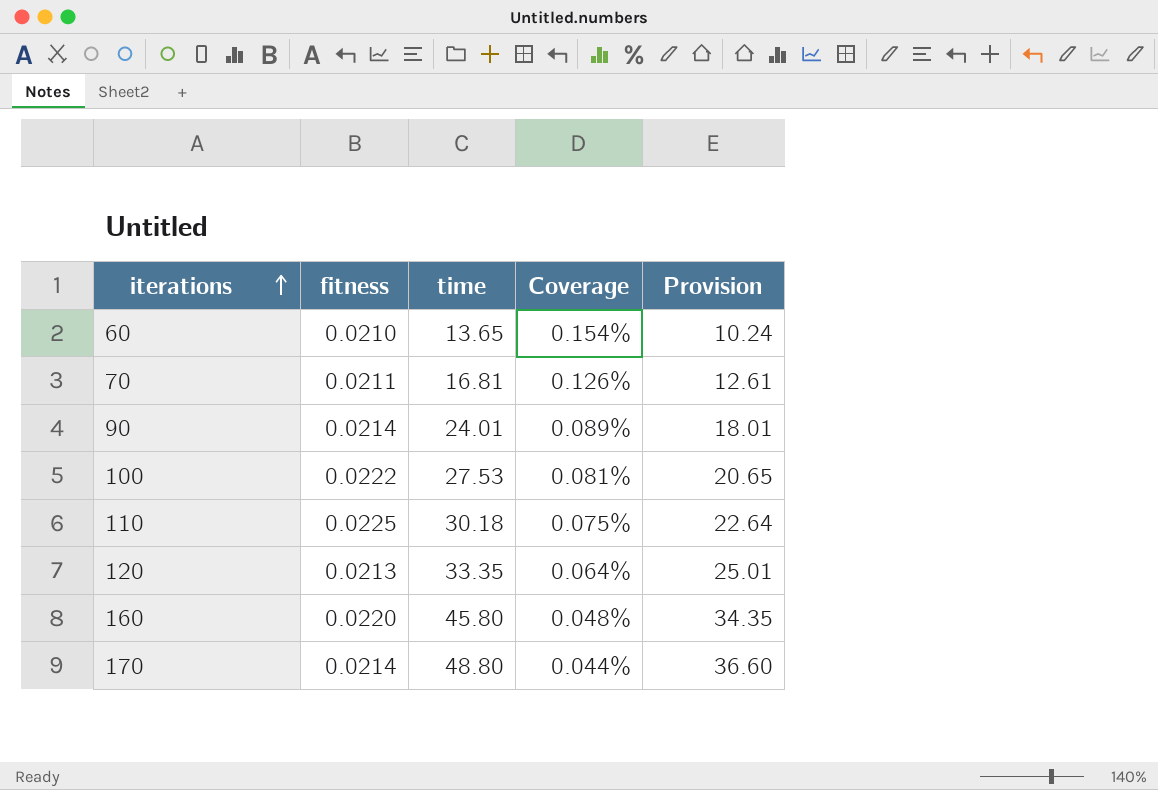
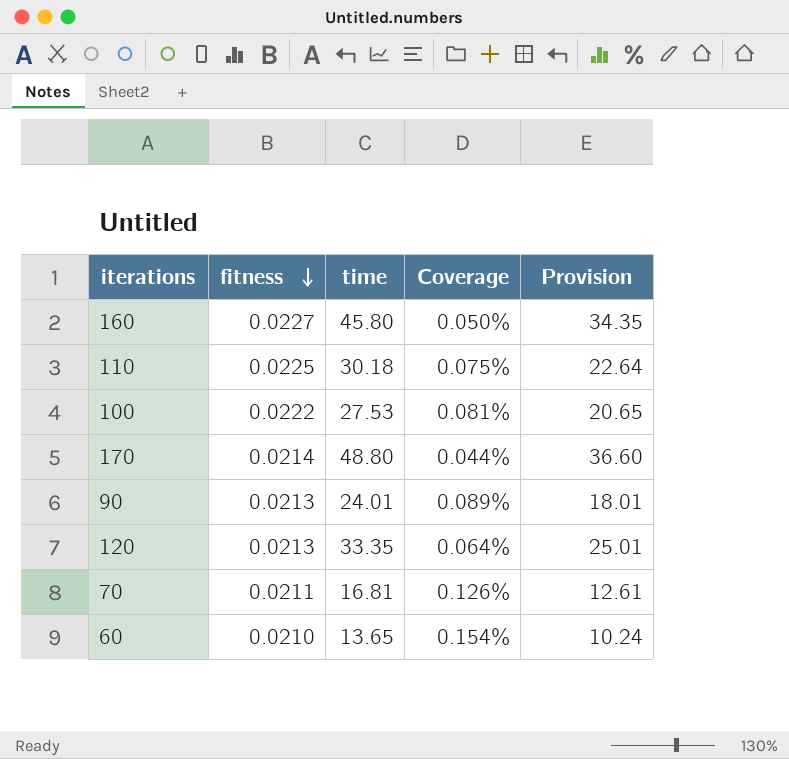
row order: iterations ascending -> fitness descending
160 | fitness: 0.0220 -> 0.0227
160 | Coverage: 0.048% -> 0.050%
90 | fitness: 0.0214 -> 0.0213

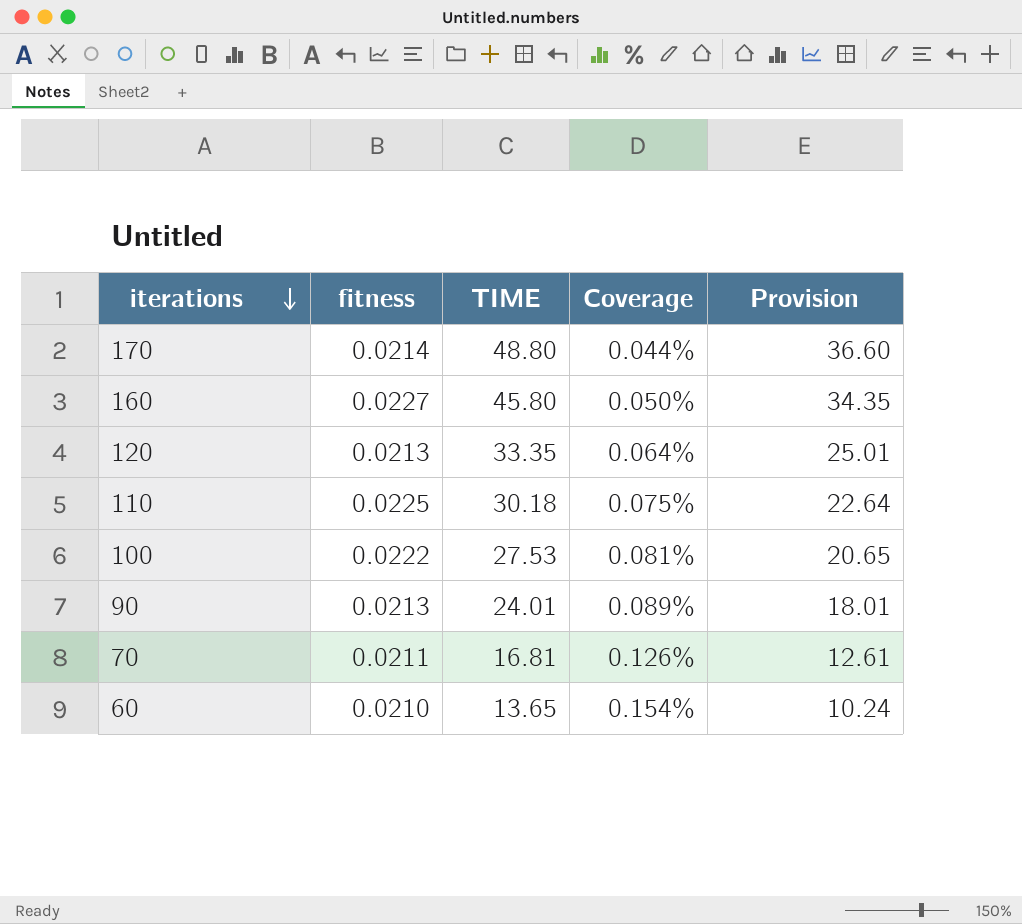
row order: fitness descending -> iterations descending
column name: time -> TIME

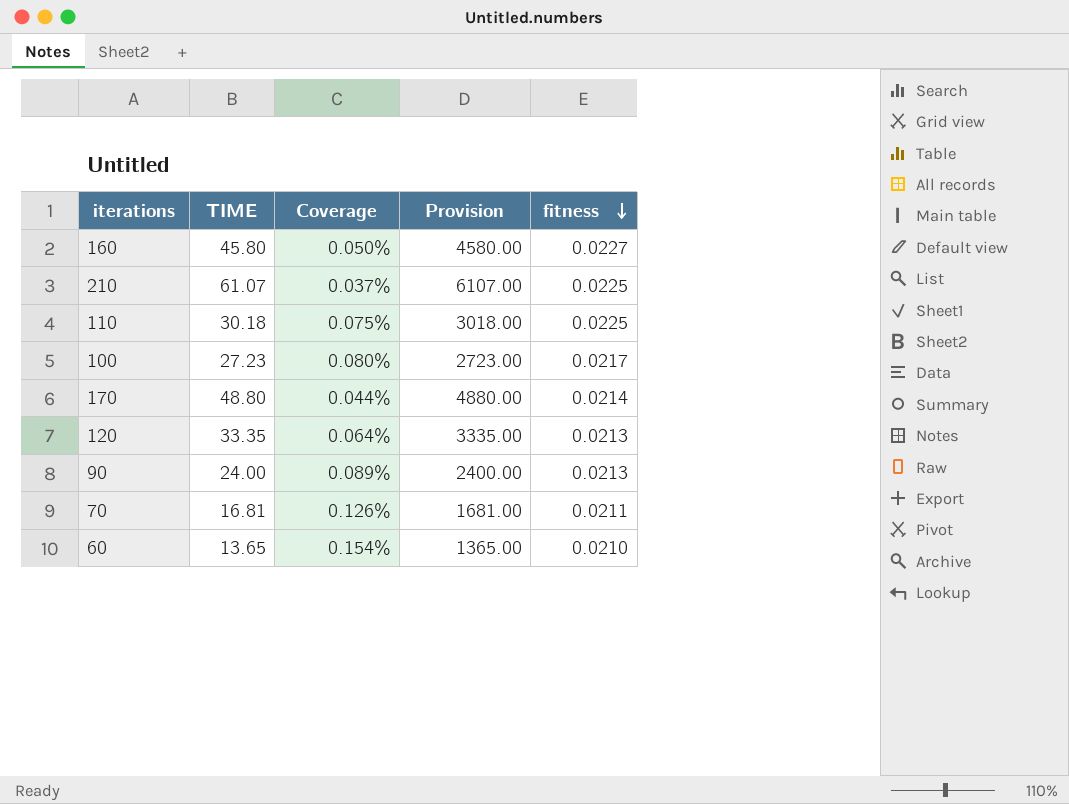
row order: iterations descending -> fitness descending
column Provision | formula: [TIME] * 0.75 -> [TIME] * 100
column fitness | position: 2 -> 5
row 210: none -> 61.07 | 0.037% | 6107.00 | 0.0225
100 | TIME: 27.53 -> 27.23
100 | Coverage: 0.081% -> 0.080%
100 | fitness: 0.0222 -> 0.0217
90 | TIME: 24.01 -> 24.00

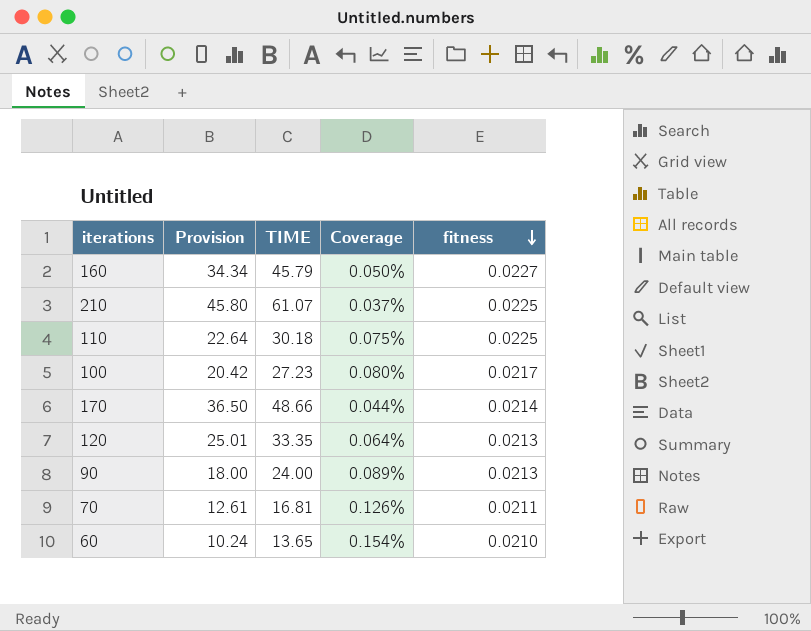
column Provision | formula: [TIME] * 100 -> [TIME] * 0.75
column Provision | position: 4 -> 2
160 | TIME: 45.80 -> 45.79
170 | TIME: 48.80 -> 48.66

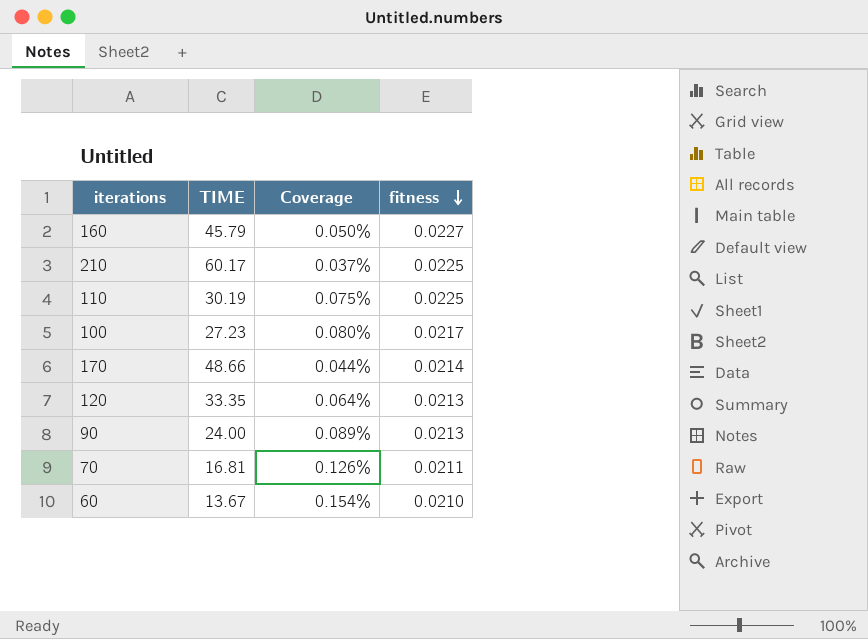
column Provision | formula: [TIME] * 0.75 -> none
210 | TIME: 61.07 -> 60.17
110 | TIME: 30.18 -> 30.19
60 | TIME: 13.65 -> 13.67

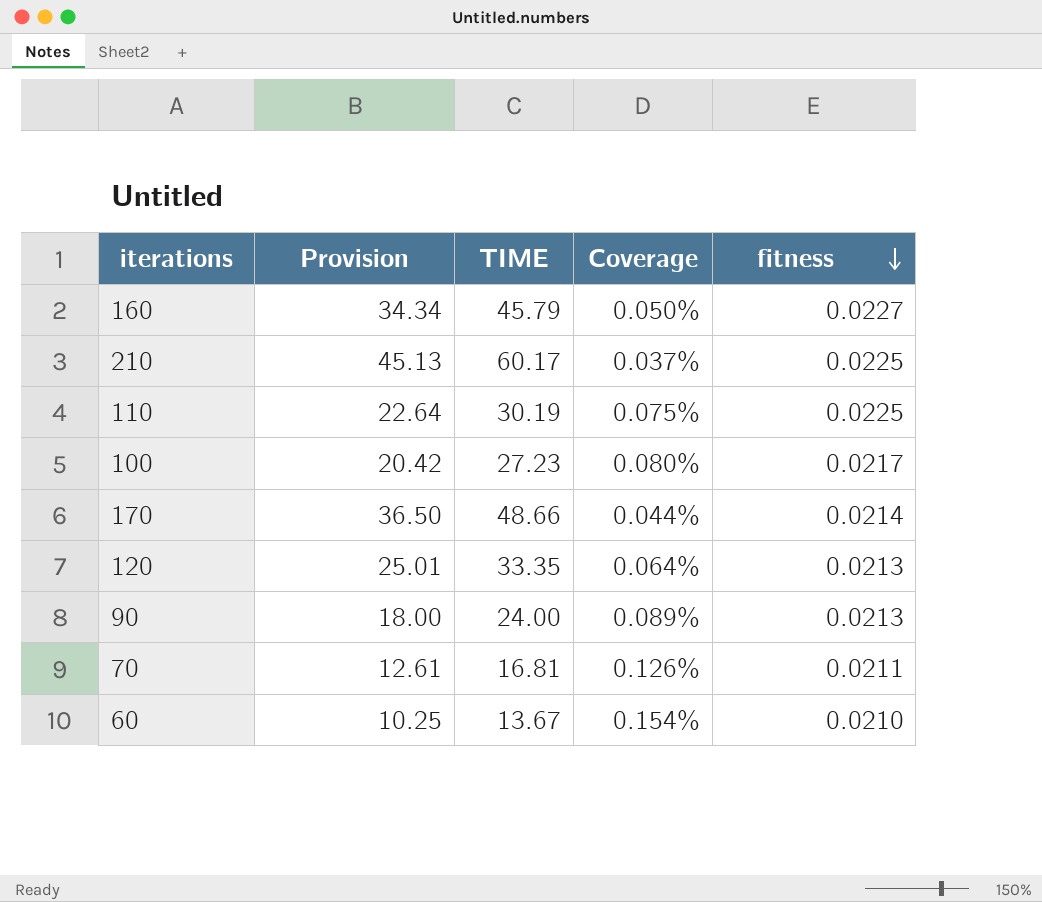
column Provision | formula: none -> [TIME] * 0.75

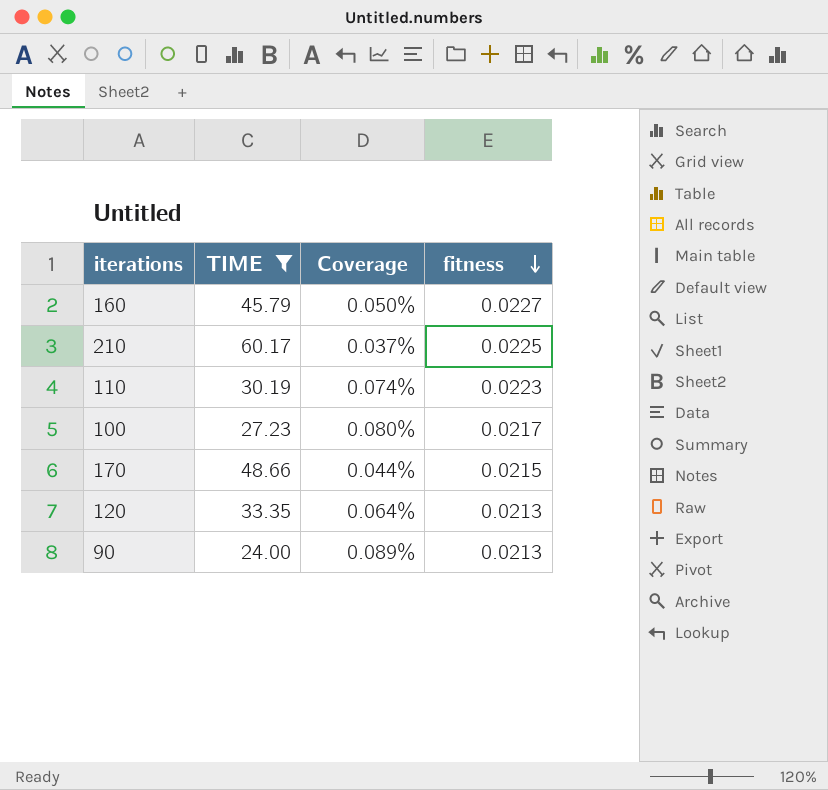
filter: none -> TIME >= 24.00
column Provision | formula: [TIME] * 0.75 -> none
110 | Coverage: 0.075% -> 0.074%
110 | fitness: 0.0225 -> 0.0223
170 | fitness: 0.0214 -> 0.0215

